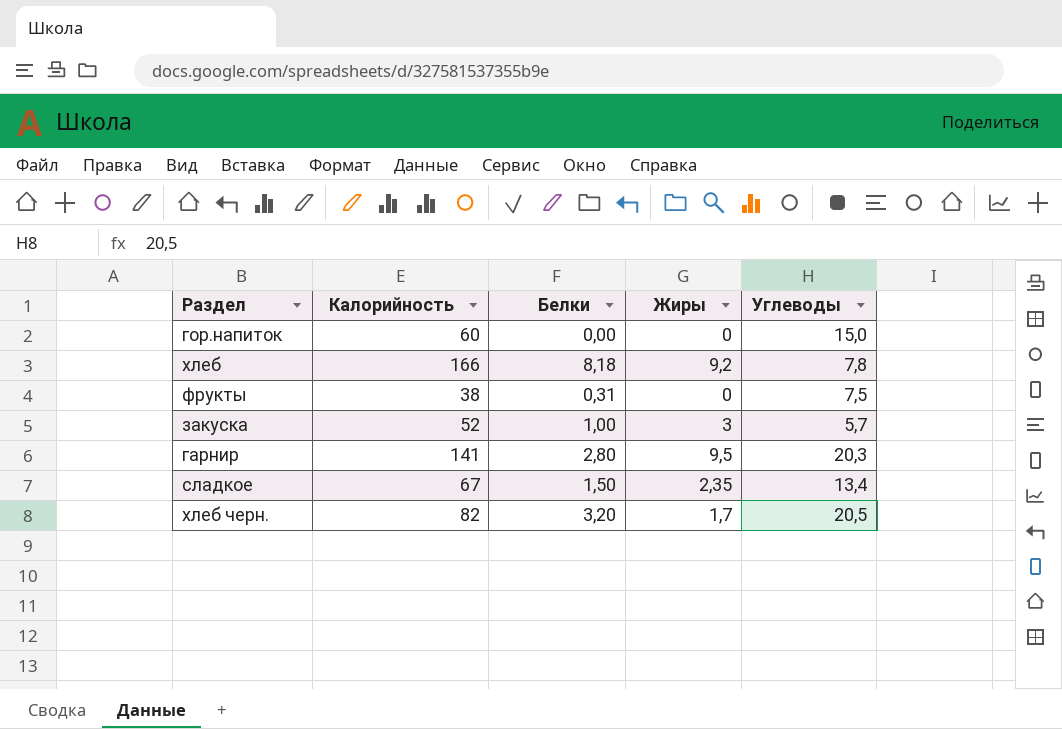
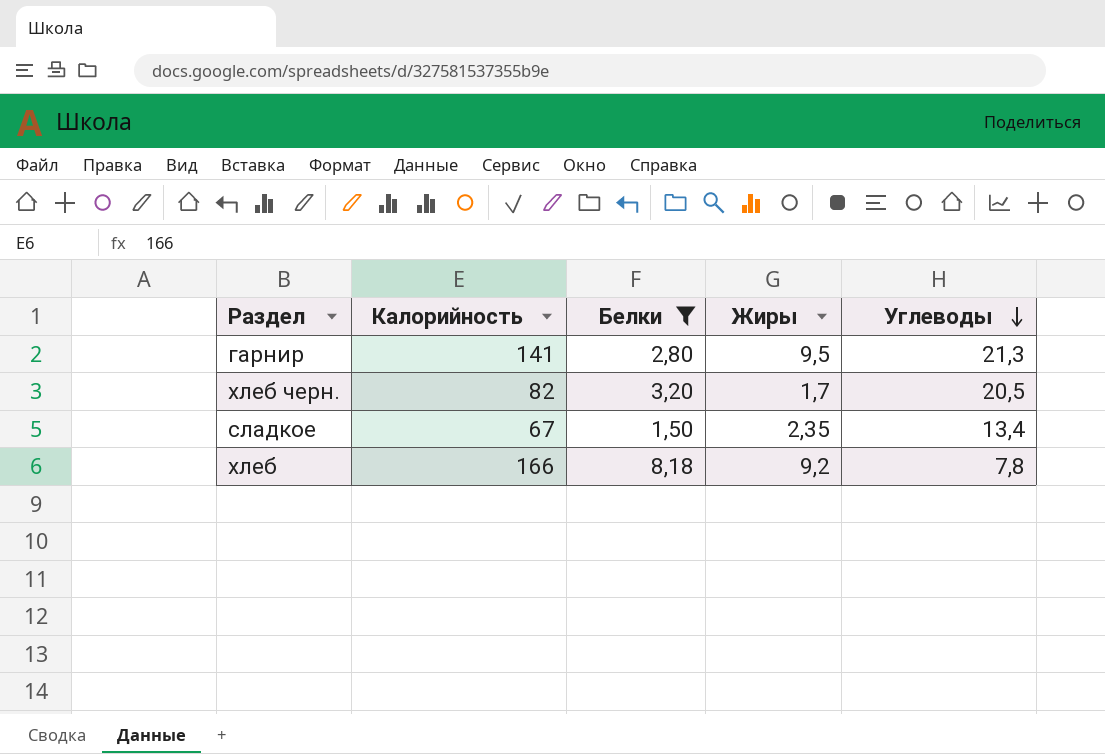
filter: none -> Белки >= 1,50
row order: none -> Углеводы descending
гарнир | Углеводы: 20,3 -> 21,3

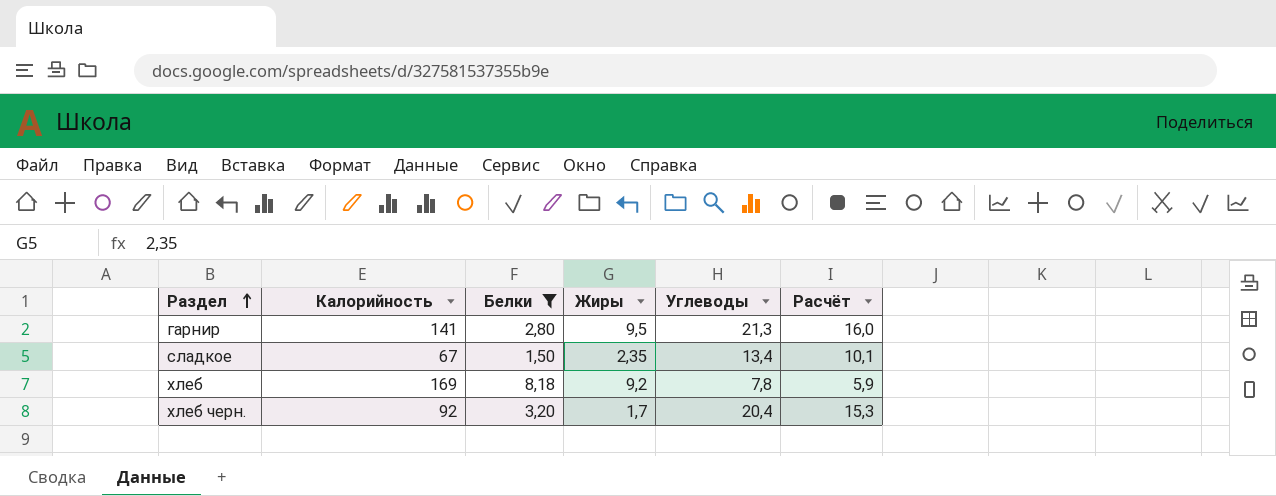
row order: Углеводы descending -> Раздел ascending
column Расчёт | formula: none -> [Углеводы] * 0,75
хлеб | Калорийность: 166 -> 169
хлеб черн. | Калорийность: 82 -> 92
хлеб черн. | Углеводы: 20,5 -> 20,4

